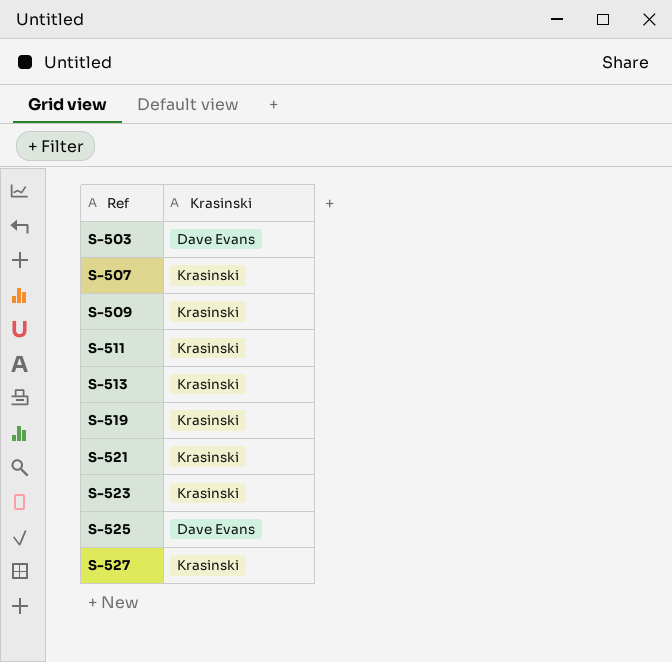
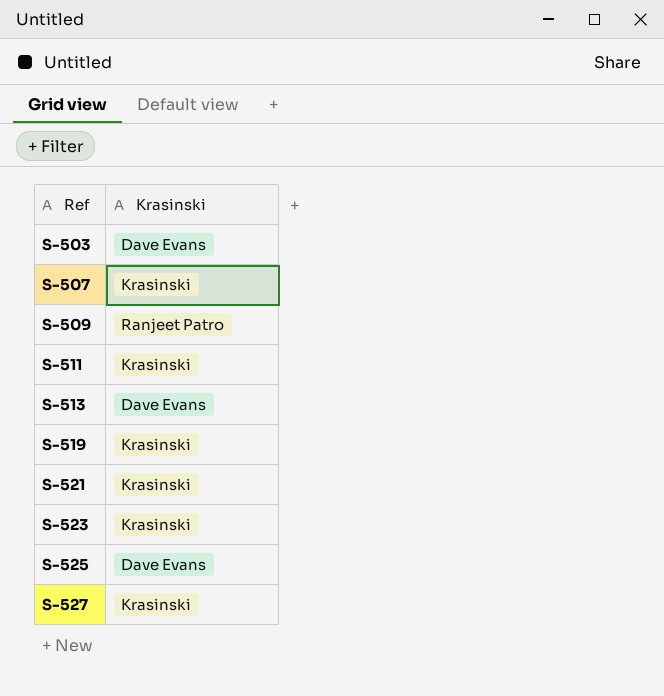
S-509 | Krasinski: Krasinski -> Ranjeet Patro
S-513 | Krasinski: Krasinski -> Dave Evans

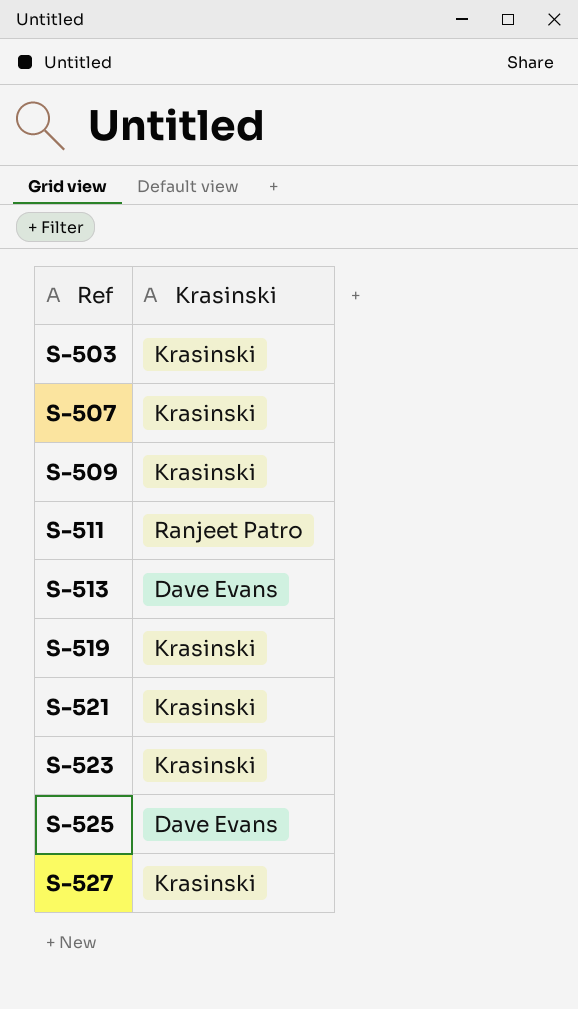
S-503 | Krasinski: Dave Evans -> Krasinski
S-509 | Krasinski: Ranjeet Patro -> Krasinski
S-511 | Krasinski: Krasinski -> Ranjeet Patro

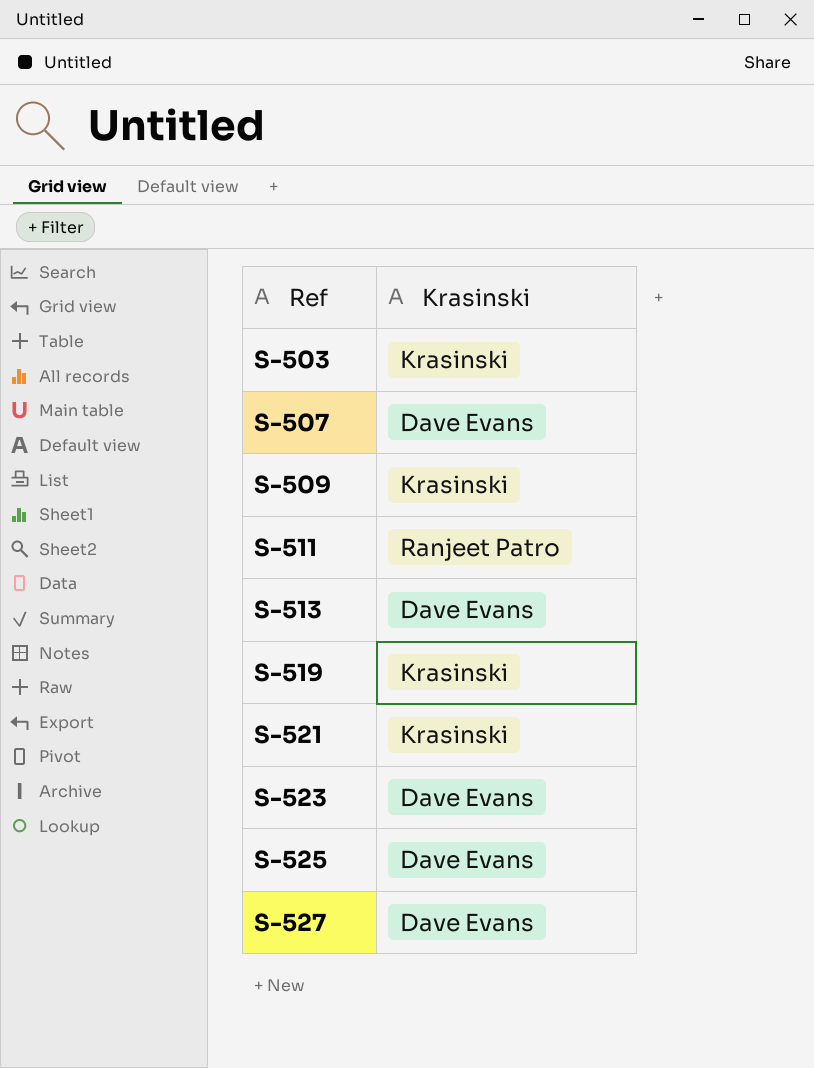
S-507 | Krasinski: Krasinski -> Dave Evans
S-523 | Krasinski: Krasinski -> Dave Evans
S-527 | Krasinski: Krasinski -> Dave Evans

